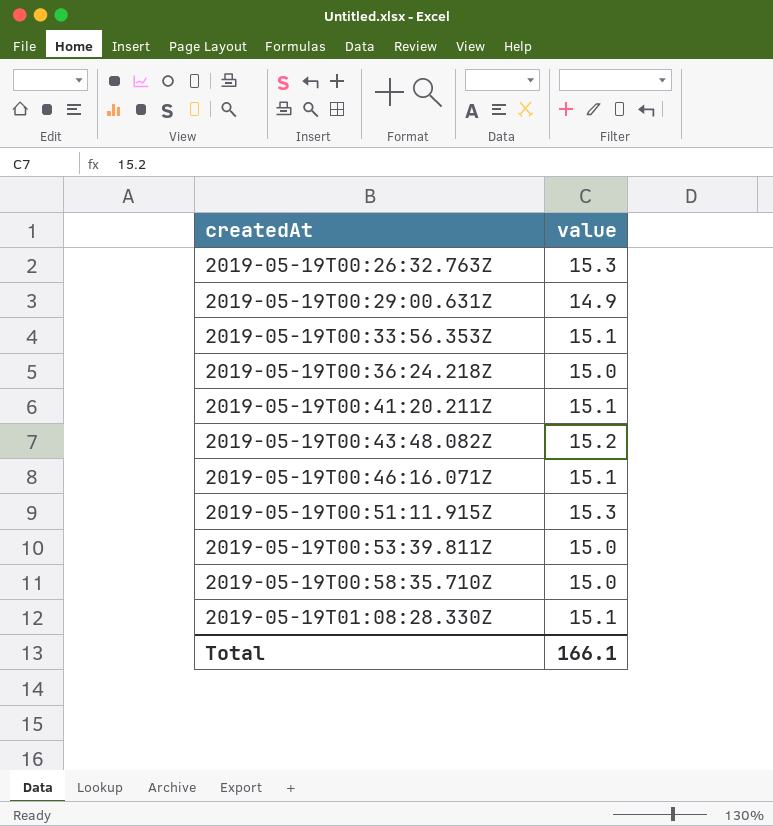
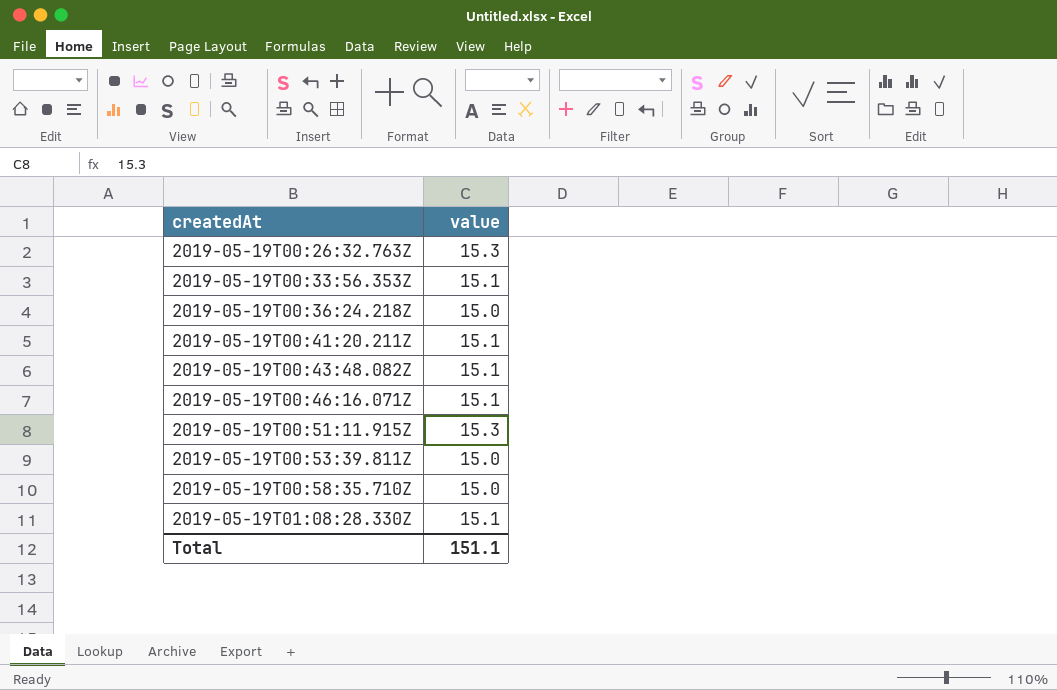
row 2019-05-19T00:29:00.631Z: 14.9 -> none
2019-05-19T00:43:48.082Z | value: 15.2 -> 15.1
Total | value: 166.1 -> 151.1

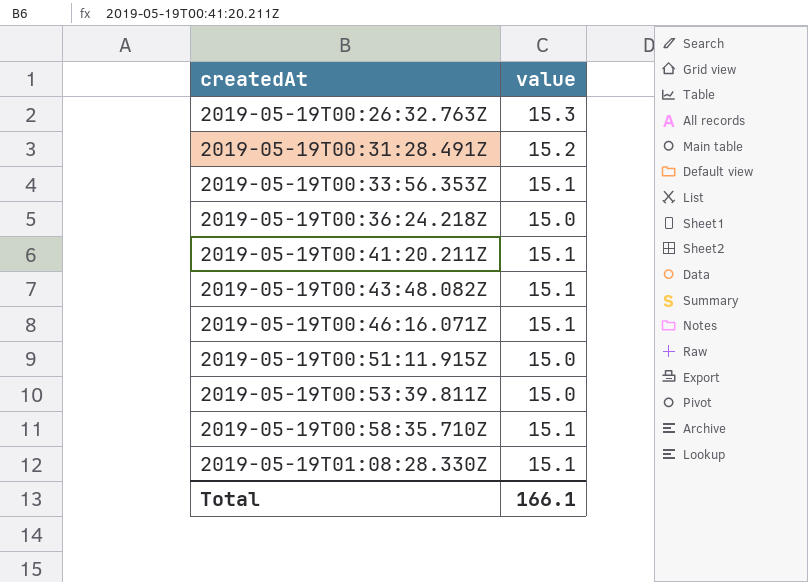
row 2019-05-19T00:31:28.491Z: none -> 15.2
2019-05-19T00:51:11.915Z | value: 15.3 -> 15.0
2019-05-19T00:58:35.710Z | value: 15.0 -> 15.1
Total | value: 151.1 -> 166.1

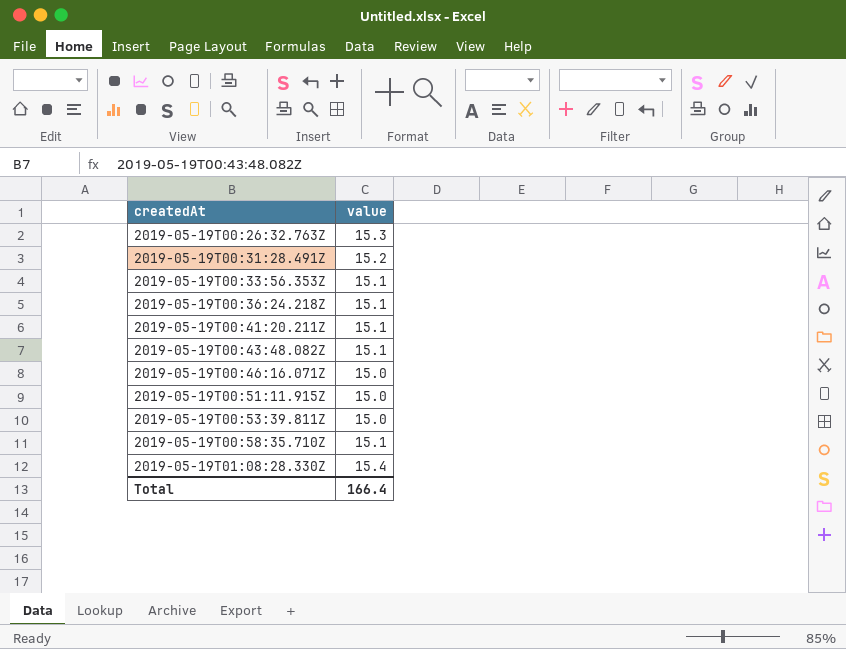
2019-05-19T00:36:24.218Z | value: 15.0 -> 15.1
2019-05-19T00:46:16.071Z | value: 15.1 -> 15.0
2019-05-19T01:08:28.330Z | value: 15.1 -> 15.4
Total | value: 166.1 -> 166.4

